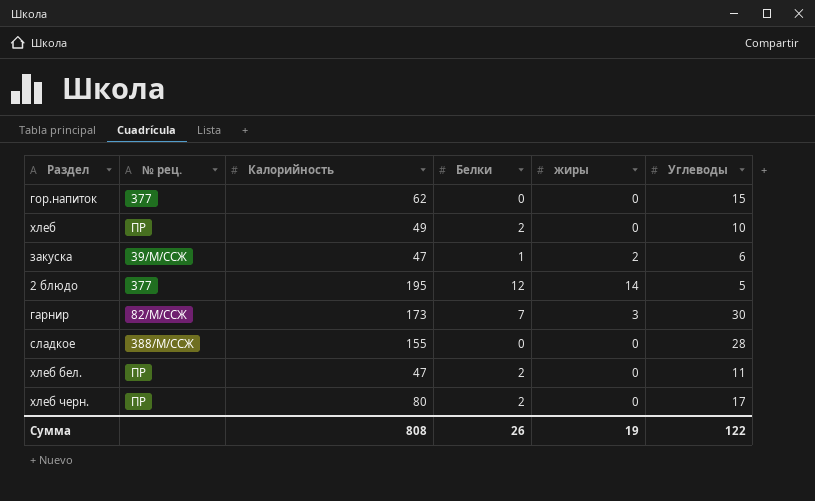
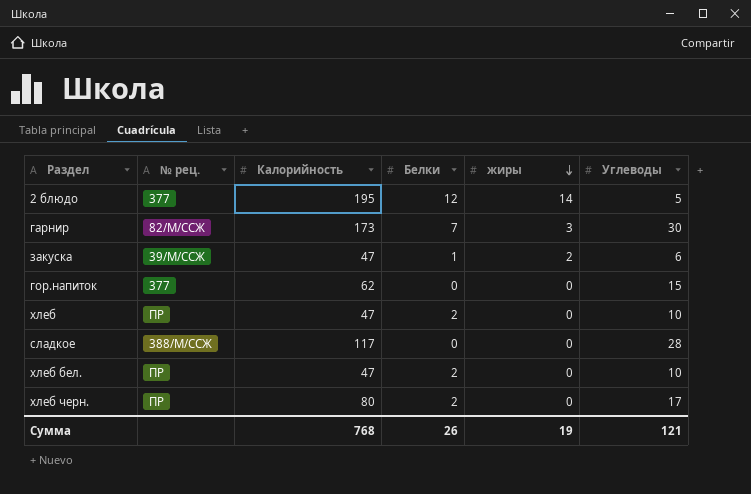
row order: none -> жиры descending
хлеб | Калорийность: 49 -> 47
сладкое | Калорийность: 155 -> 117
хлеб бел. | Углеводы: 11 -> 10
Сумма | Калорийность: 808 -> 768
Сумма | Углеводы: 122 -> 121

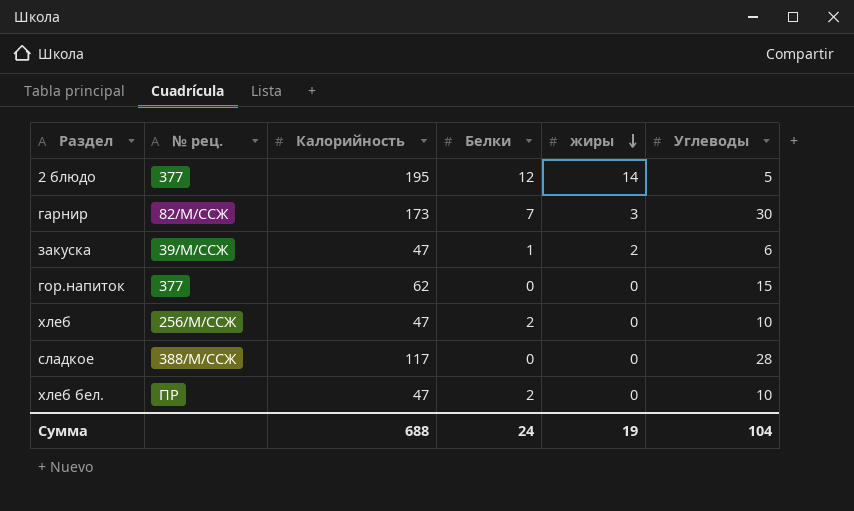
row хлеб черн.: ПР | 80 | 2 | 0 | 17 -> none
хлеб | № рец.: ПР -> 256/М/ССЖ
Сумма | Калорийность: 768 -> 688
Сумма | Белки: 26 -> 24
Сумма | Углеводы: 121 -> 104

